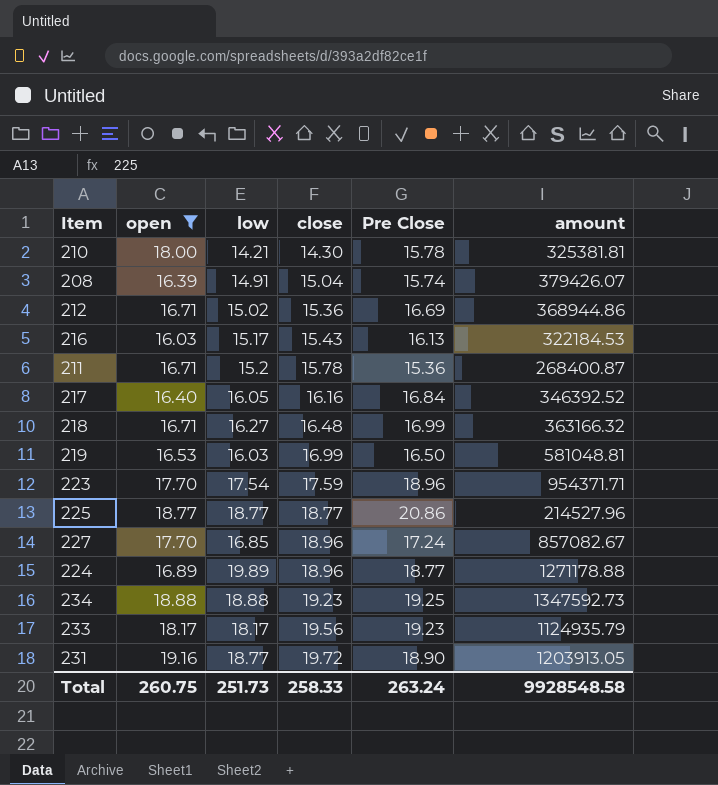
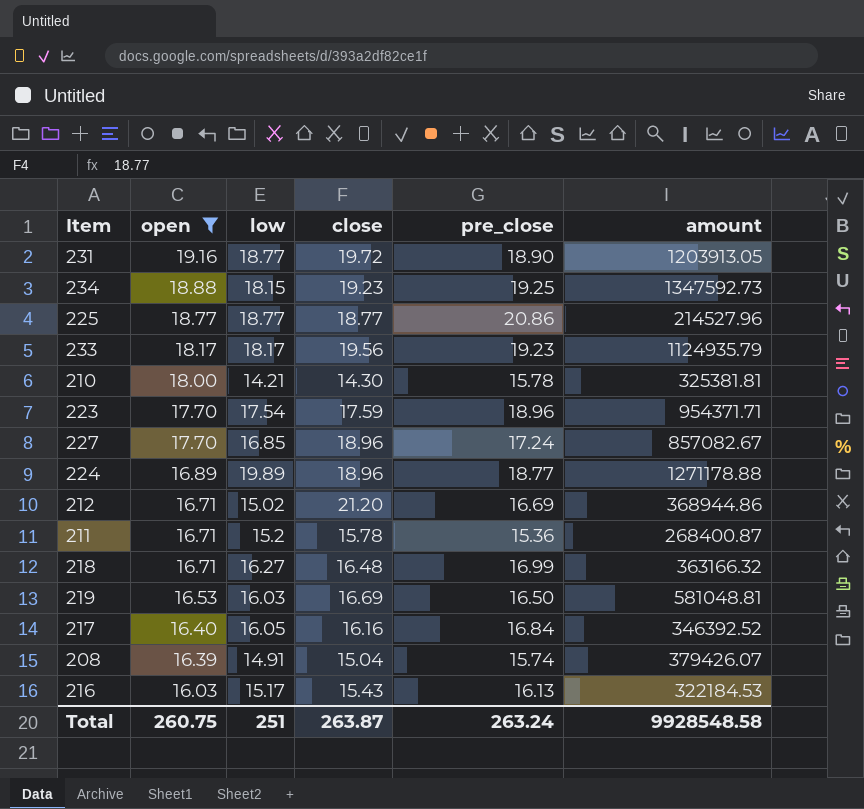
row order: close ascending -> open descending
column name: Pre Close -> pre_close
234 | low: 18.88 -> 18.15
212 | close: 15.36 -> 21.20
219 | close: 16.99 -> 16.69
Total | low: 251.73 -> 251
Total | close: 258.33 -> 263.87

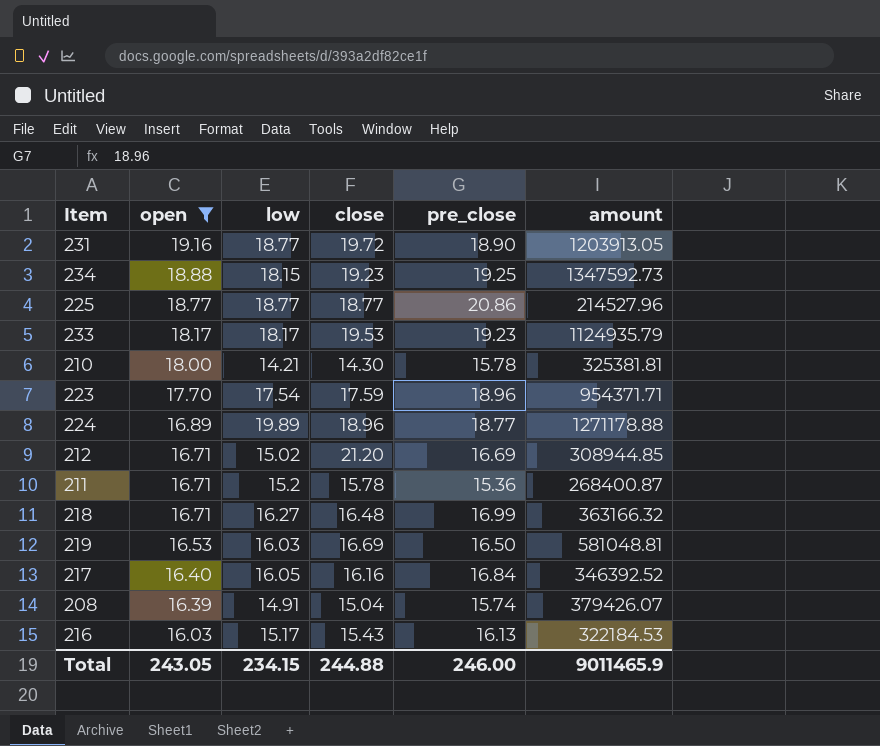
row 227: 17.70 | 16.85 | 18.96 | 17.24 | 857082.67 -> none
233 | close: 19.56 -> 19.53
212 | amount: 368944.86 -> 308944.85
Total | open: 260.75 -> 243.05
Total | low: 251 -> 234.15
Total | close: 263.87 -> 244.88
Total | pre_close: 263.24 -> 246.00
Total | amount: 9928548.58 -> 9011465.9

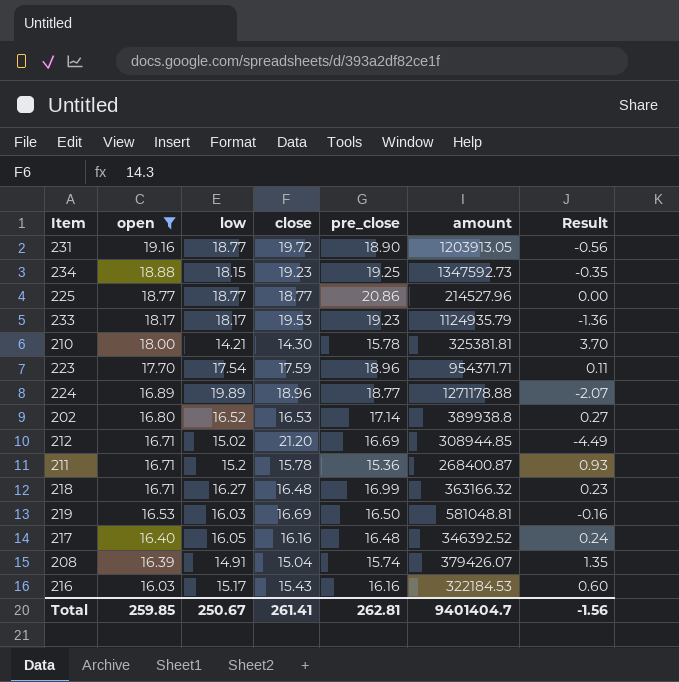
column Result | formula: none -> [open] - [close]
row 202: none -> 16.80 | 16.52 | 16.53 | 17.14 | 389938.8 | 0.27
217 | pre_close: 16.84 -> 16.48
216 | pre_close: 16.13 -> 16.16
Total | open: 243.05 -> 259.85
Total | low: 234.15 -> 250.67
Total | close: 244.88 -> 261.41
Total | pre_close: 246.00 -> 262.81
Total | amount: 9011465.9 -> 9401404.7

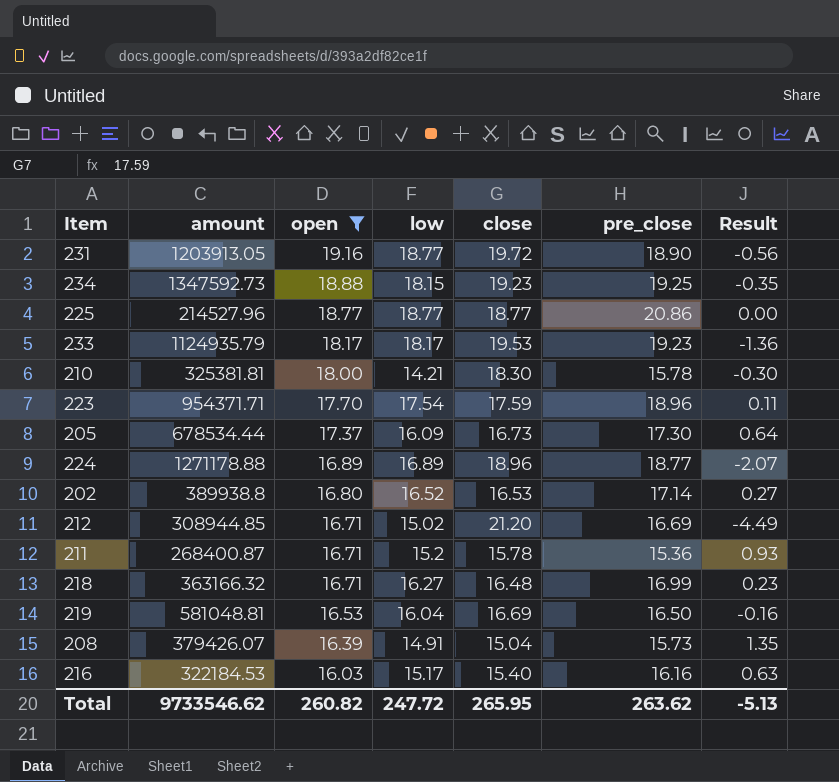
column amount | position: 6 -> 2
row 217: 16.40 | 16.05 | 16.16 | 16.48 | 346392.52 | 0.24 -> none
210 | close: 14.30 -> 18.30
210 | Result: 3.70 -> -0.30
row 205: none -> 678534.44 | 17.37 | 16.09 | 16.73 | 17.30 | 0.64
224 | low: 19.89 -> 16.89
219 | low: 16.03 -> 16.04
208 | pre_close: 15.74 -> 15.73
216 | close: 15.43 -> 15.40
216 | Result: 0.60 -> 0.63
Total | amount: 9401404.7 -> 9733546.62
Total | open: 259.85 -> 260.82
Total | low: 250.67 -> 247.72
Total | close: 261.41 -> 265.95
Total | pre_close: 262.81 -> 263.62
Total | Result: -1.56 -> -5.13

